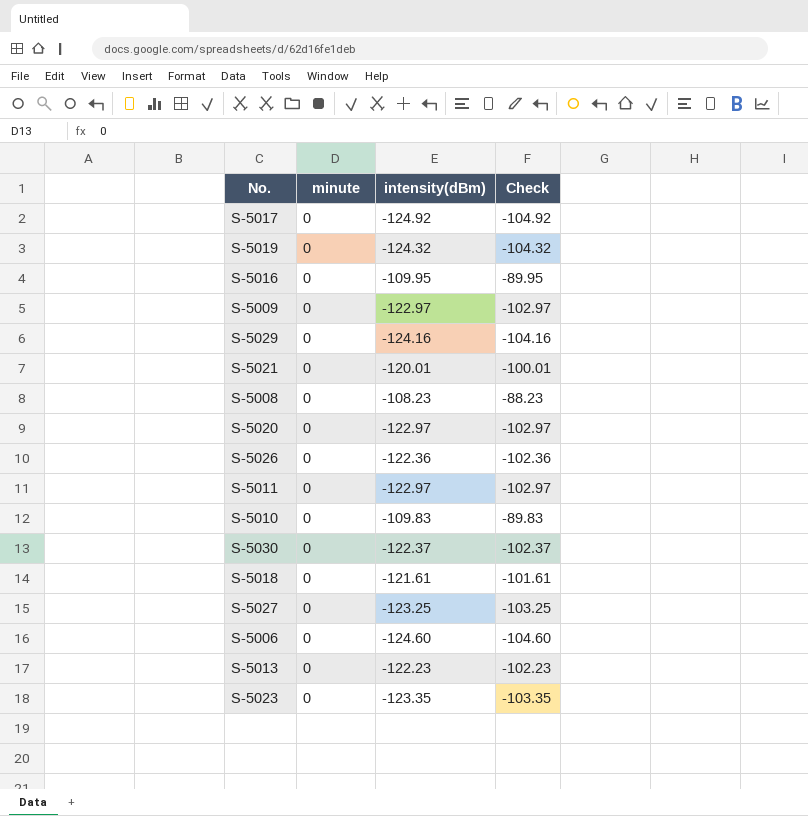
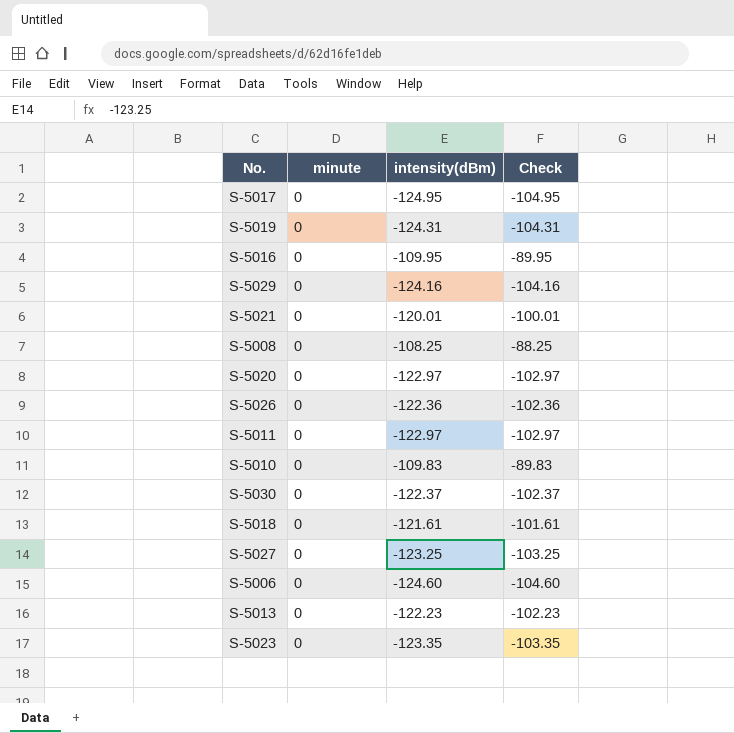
row S-5009: 0 | -122.97 | -102.97 -> none
S-5017 | intensity(dBm): -124.92 -> -124.95
S-5017 | Check: -104.92 -> -104.95
S-5019 | intensity(dBm): -124.32 -> -124.31
S-5019 | Check: -104.32 -> -104.31
S-5008 | intensity(dBm): -108.23 -> -108.25
S-5008 | Check: -88.23 -> -88.25

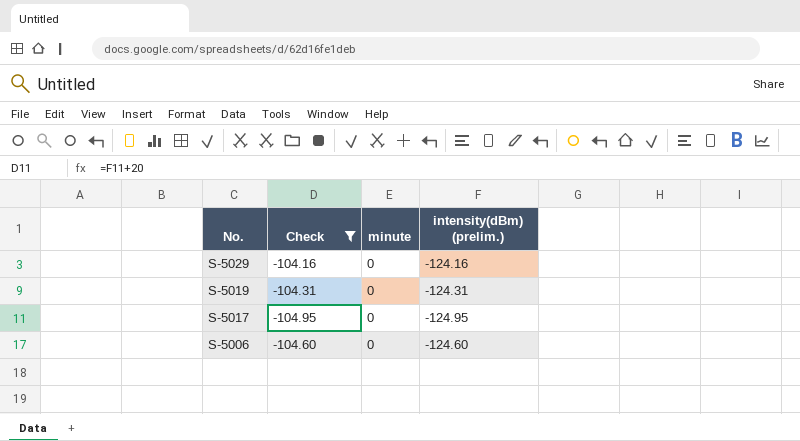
filter: none -> Check <= -104.16
row order: none -> No. descending
column Check | position: 4 -> 2
column name: intensity(dBm) -> intensity(dBm) (prelim.)

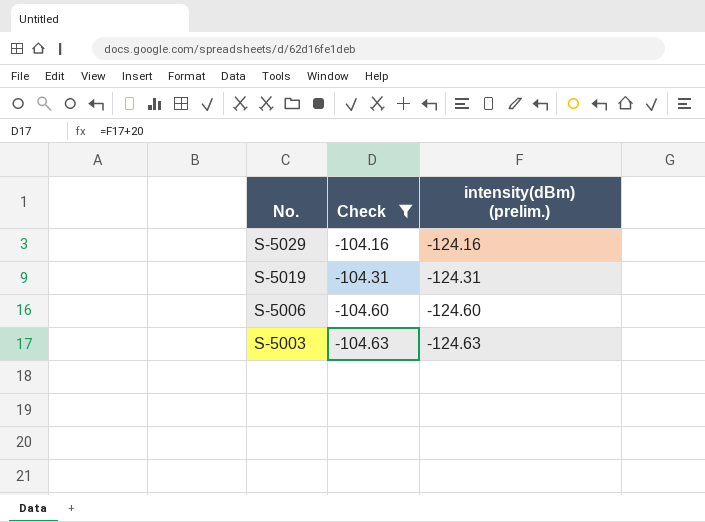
column minute | position: 3 -> none
row S-5017: -104.95 | 0 | -124.95 -> none
row S-5003: none -> -104.63 | -124.63

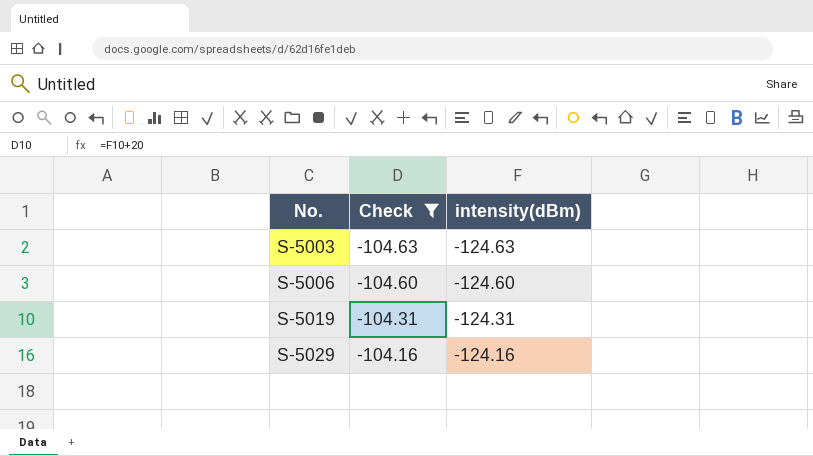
row order: No. descending -> No. ascending
column name: intensity(dBm) (prelim.) -> intensity(dBm)

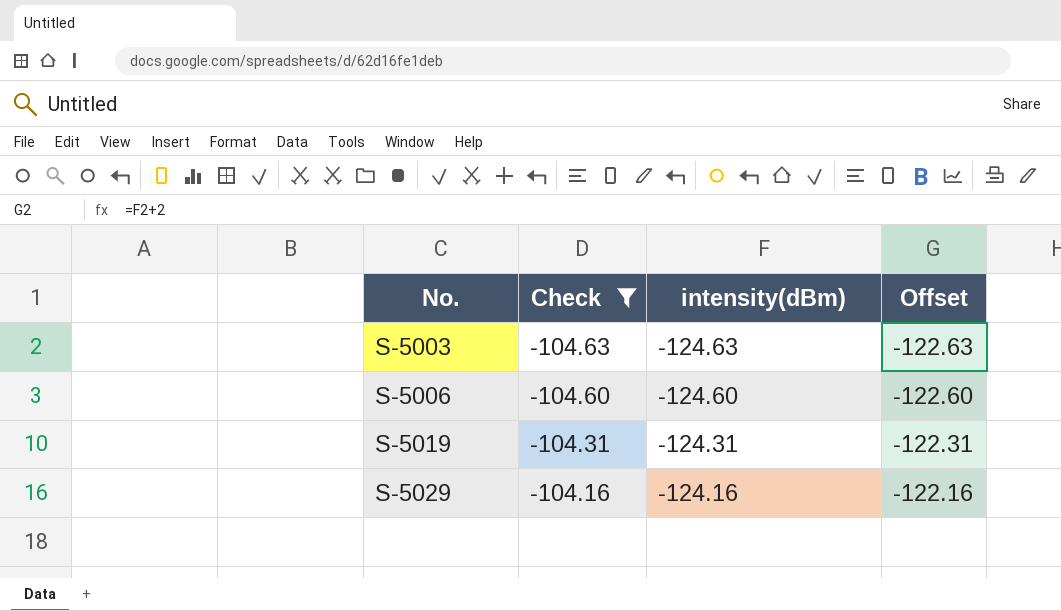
column Offset | formula: none -> [intensity(dBm)] + 2

